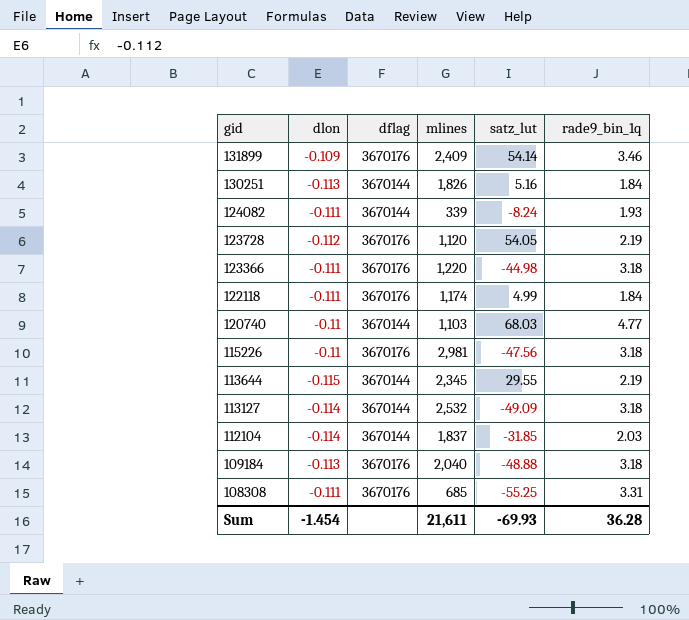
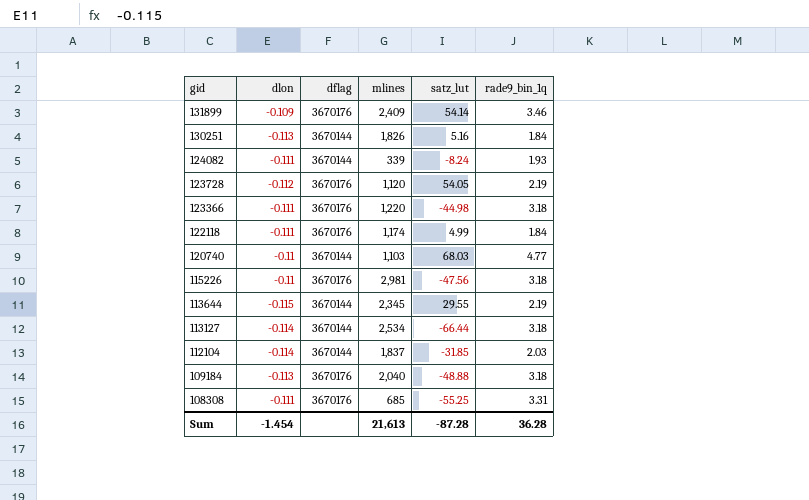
113127 | mlines: 2,532 -> 2,534
113127 | satz_lut: -49.09 -> -66.44
Sum | mlines: 21,611 -> 21,613
Sum | satz_lut: -69.93 -> -87.28

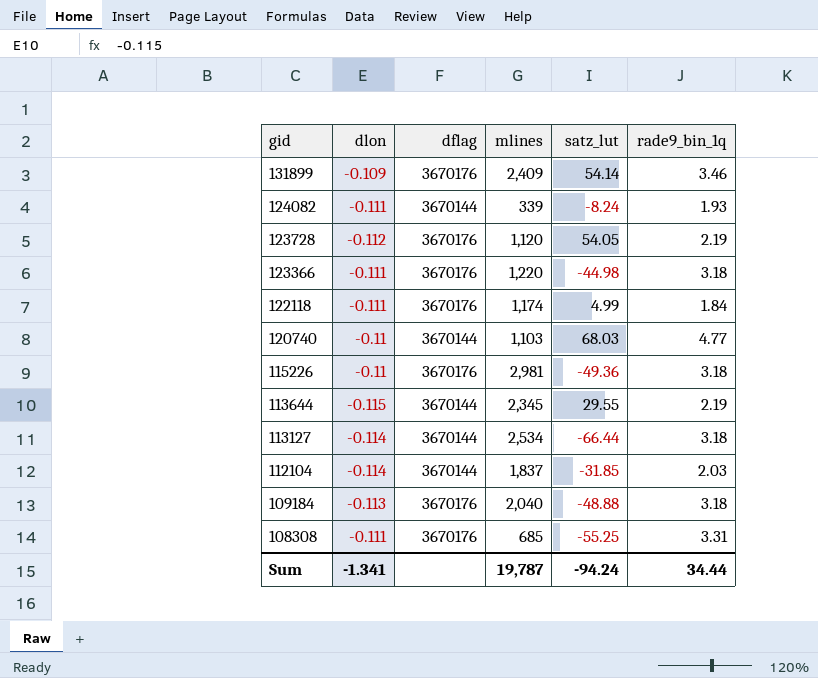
row 130251: -0.113 | 3670144 | 1,826 | 5.16 | 1.84 -> none
115226 | satz_lut: -47.56 -> -49.36
Sum | dlon: -1.454 -> -1.341
Sum | mlines: 21,613 -> 19,787
Sum | satz_lut: -87.28 -> -94.24
Sum | rade9_bin_1q: 36.28 -> 34.44

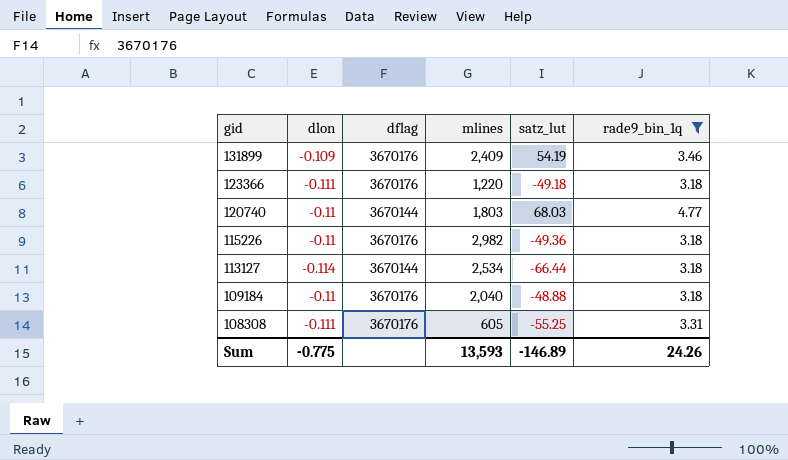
filter: none -> rade9_bin_1q >= 3.18
131899 | satz_lut: 54.14 -> 54.19
123366 | satz_lut: -44.98 -> -49.18
120740 | mlines: 1,103 -> 1,803
115226 | mlines: 2,981 -> 2,982
109184 | dlon: -0.113 -> -0.11
108308 | mlines: 685 -> 605
Sum | dlon: -1.341 -> -0.775
Sum | mlines: 19,787 -> 13,593
Sum | satz_lut: -94.24 -> -146.89
Sum | rade9_bin_1q: 34.44 -> 24.26

